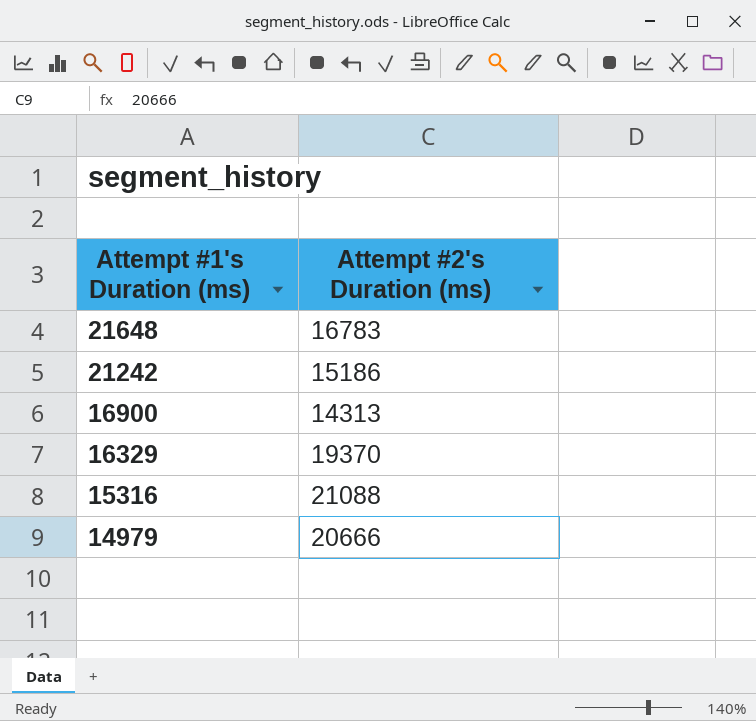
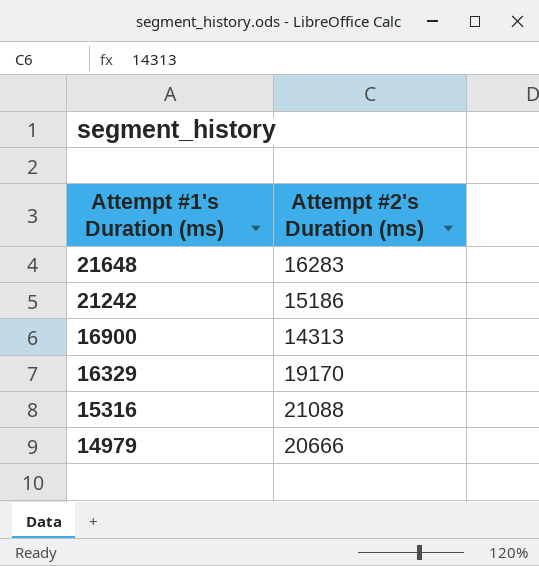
21648 | Attempt #2's Duration (ms): 16783 -> 16283
16329 | Attempt #2's Duration (ms): 19370 -> 19170

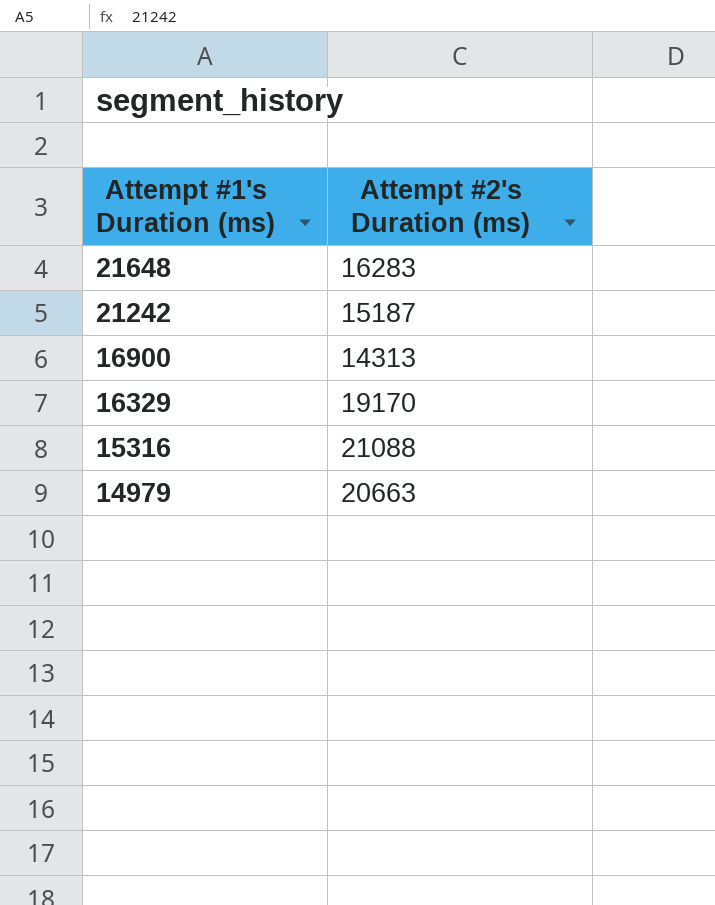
21242 | Attempt #2's Duration (ms): 15186 -> 15187
14979 | Attempt #2's Duration (ms): 20666 -> 20663

